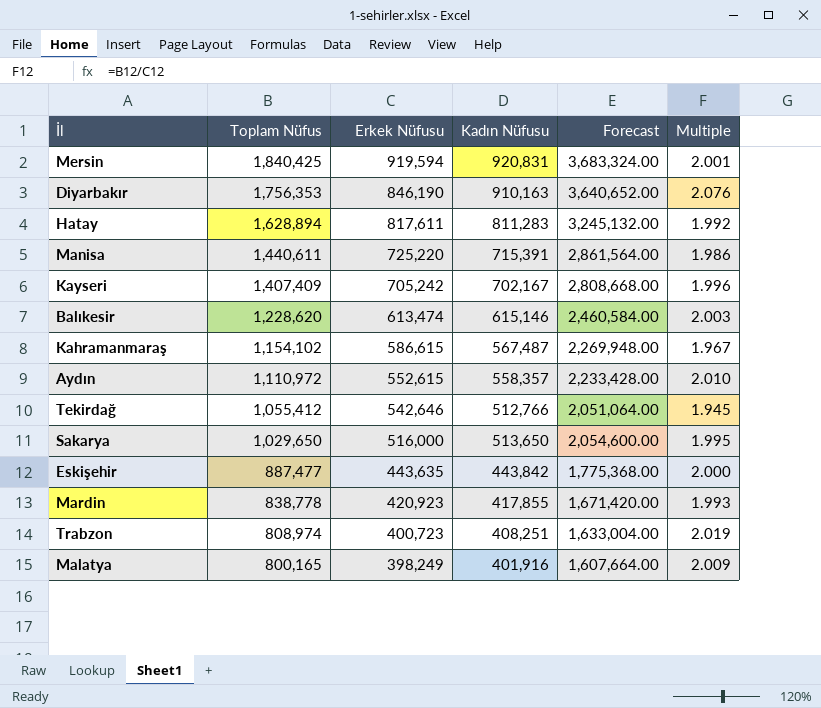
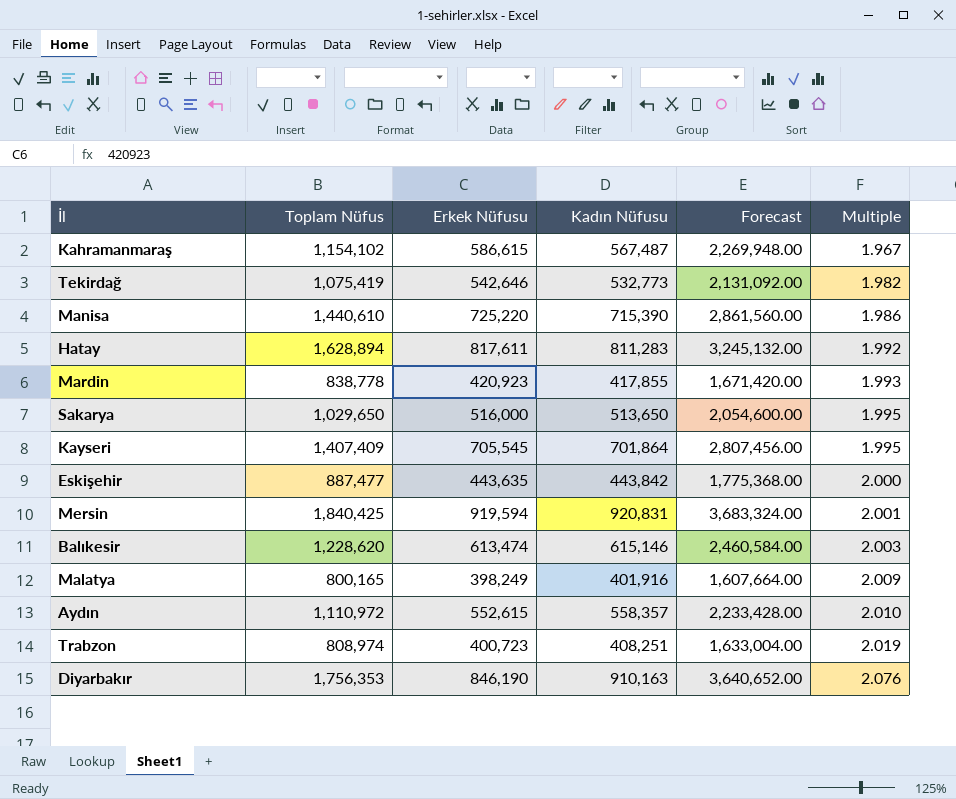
row order: Toplam Nüfus descending -> Multiple ascending
Tekirdağ | Toplam Nüfus: 1,055,412 -> 1,075,419
Tekirdağ | Kadın Nüfusu: 512,766 -> 532,773
Tekirdağ | Forecast: 2,051,064.00 -> 2,131,092.00
Tekirdağ | Multiple: 1.945 -> 1.982
Manisa | Toplam Nüfus: 1,440,611 -> 1,440,610
Manisa | Kadın Nüfusu: 715,391 -> 715,390
Manisa | Forecast: 2,861,564.00 -> 2,861,560.00
Kayseri | Erkek Nüfusu: 705,242 -> 705,545
Kayseri | Kadın Nüfusu: 702,167 -> 701,864
Kayseri | Forecast: 2,808,668.00 -> 2,807,456.00
Kayseri | Multiple: 1.996 -> 1.995

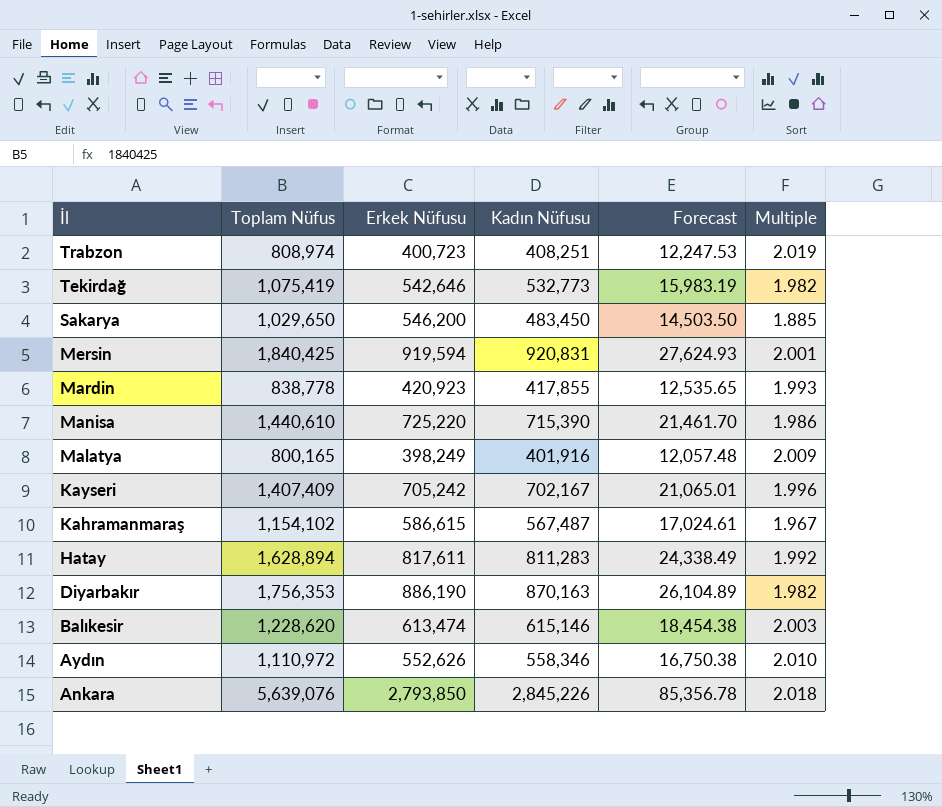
row order: Multiple ascending -> İl descending
column Forecast | formula: [Kadın Nüfusu] * 4 -> [Kadın Nüfusu] * 0.03
row Eskişehir: 887,477 | 443,635 | 443,842 | 1,775,368.00 | 2.000 -> none
Sakarya | Erkek Nüfusu: 516,000 -> 546,200
Sakarya | Kadın Nüfusu: 513,650 -> 483,450
Sakarya | Multiple: 1.995 -> 1.885
Kayseri | Erkek Nüfusu: 705,545 -> 705,242
Kayseri | Kadın Nüfusu: 701,864 -> 702,167
Kayseri | Multiple: 1.995 -> 1.996
Diyarbakır | Erkek Nüfusu: 846,190 -> 886,190
Diyarbakır | Kadın Nüfusu: 910,163 -> 870,163
Diyarbakır | Multiple: 2.076 -> 1.982
Aydın | Erkek Nüfusu: 552,615 -> 552,626
Aydın | Kadın Nüfusu: 558,357 -> 558,346
row Ankara: none -> 5,639,076 | 2,793,850 | 2,845,226 | 85,356.78 | 2.018

